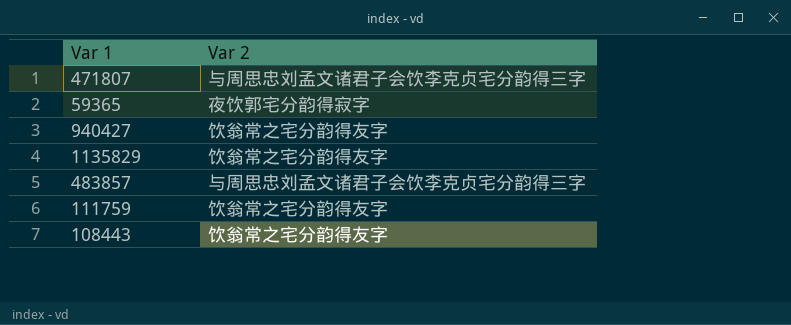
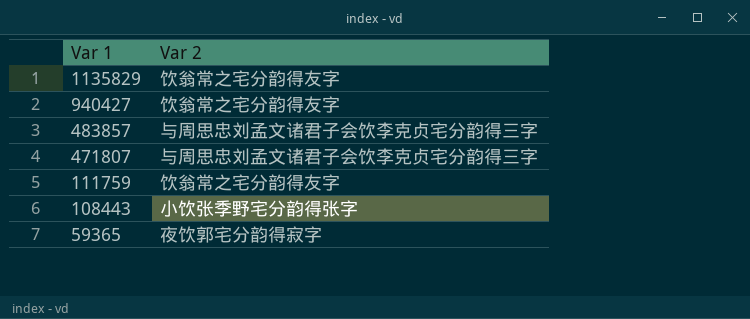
row order: none -> Var 1 descending
108443 | Var 2: 饮翁常之宅分韵得友字 -> 小饮张季野宅分韵得张字

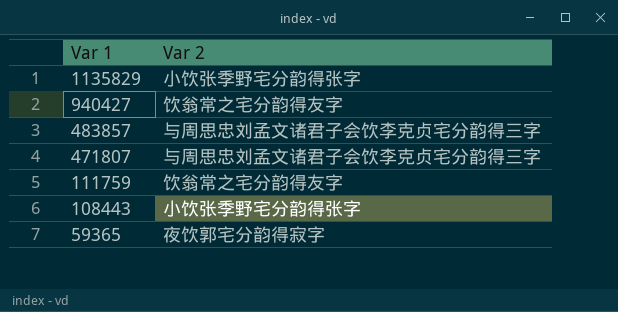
1135829 | Var 2: 饮翁常之宅分韵得友字 -> 小饮张季野宅分韵得张字

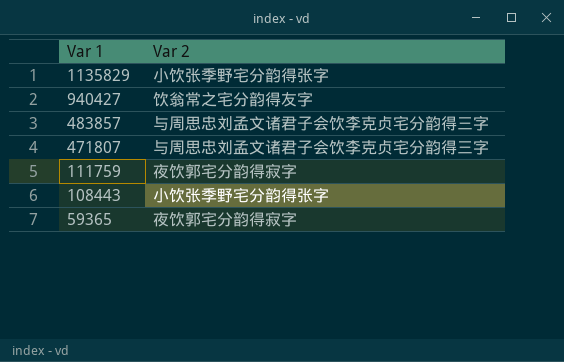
111759 | Var 2: 饮翁常之宅分韵得友字 -> 夜饮郭宅分韵得寂字

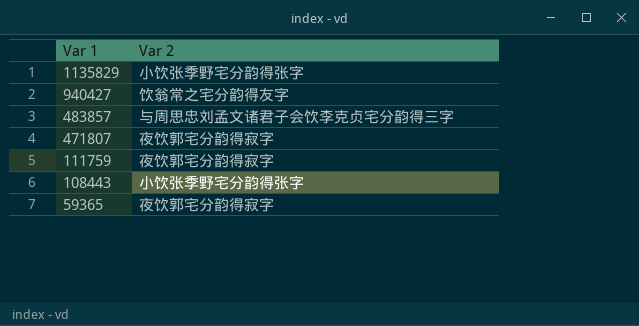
471807 | Var 2: 与周思忠刘孟文诸君子会饮李克贞宅分韵得三字 -> 夜饮郭宅分韵得寂字

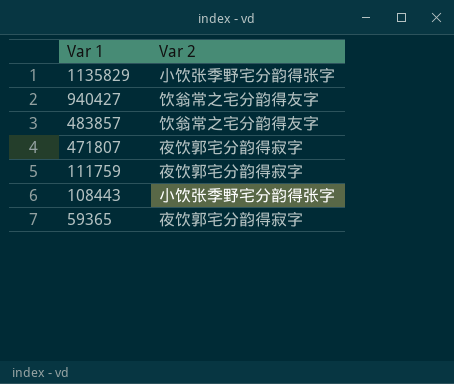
483857 | Var 2: 与周思忠刘孟文诸君子会饮李克贞宅分韵得三字 -> 饮翁常之宅分韵得友字

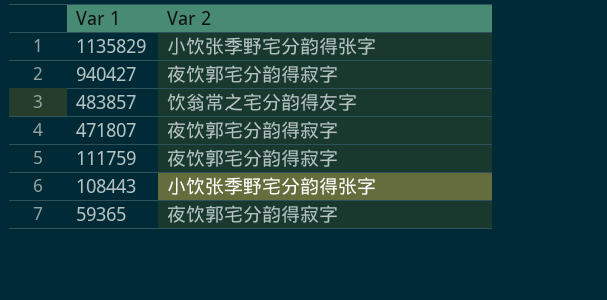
940427 | Var 2: 饮翁常之宅分韵得友字 -> 夜饮郭宅分韵得寂字

